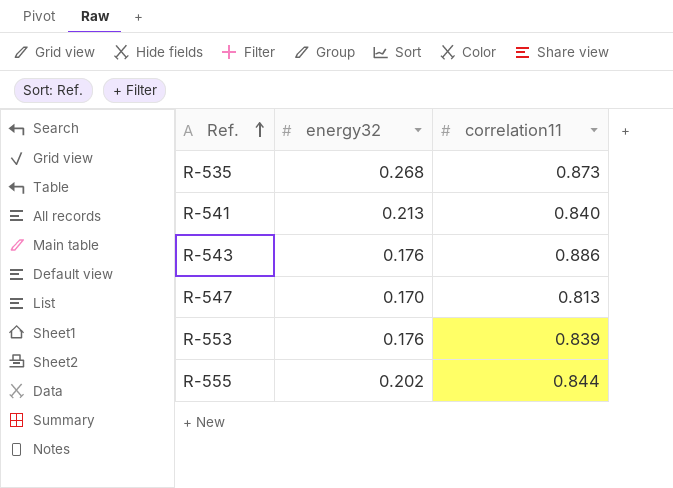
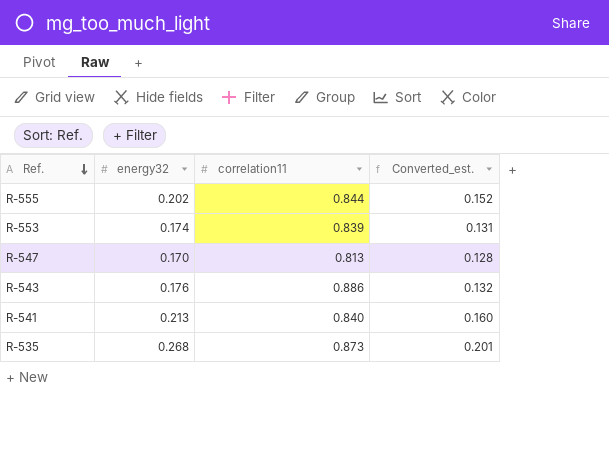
row order: Ref. ascending -> Ref. descending
column Converted_est. | formula: none -> [energy32] * 0.75
R-553 | energy32: 0.176 -> 0.174

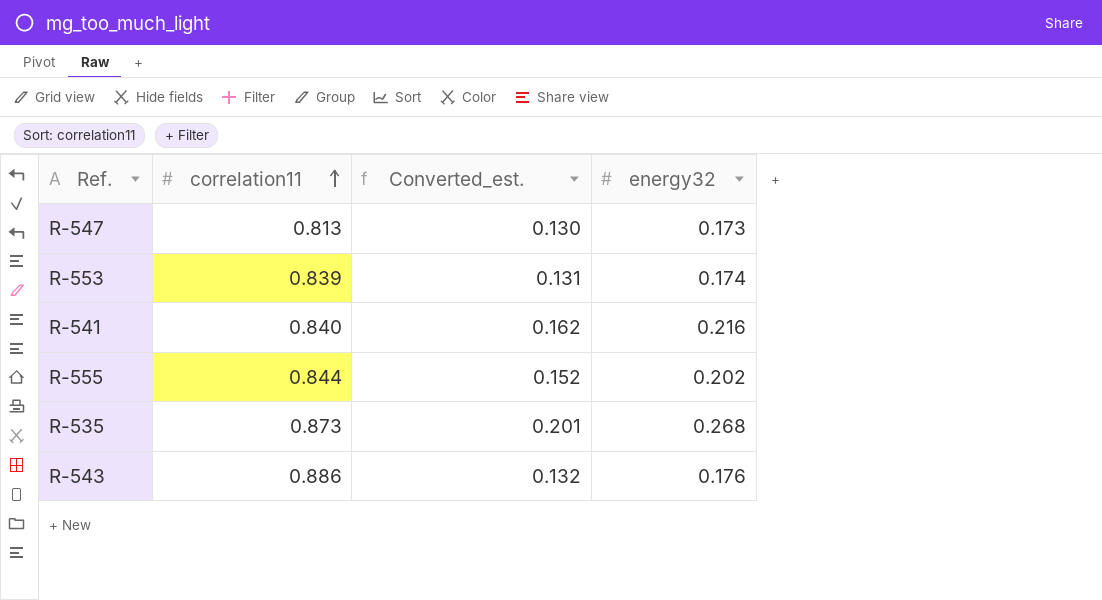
row order: Ref. descending -> correlation11 ascending
column energy32 | position: 2 -> 4
R-547 | Converted_est.: 0.128 -> 0.130
R-547 | energy32: 0.170 -> 0.173
R-541 | Converted_est.: 0.160 -> 0.162
R-541 | energy32: 0.213 -> 0.216

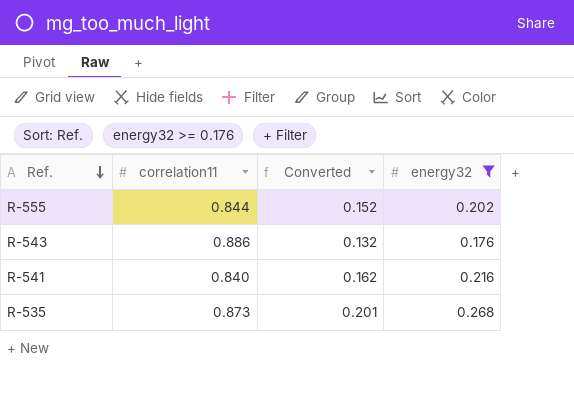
filter: none -> energy32 >= 0.176
row order: correlation11 ascending -> Ref. descending
column name: Converted_est. -> Converted

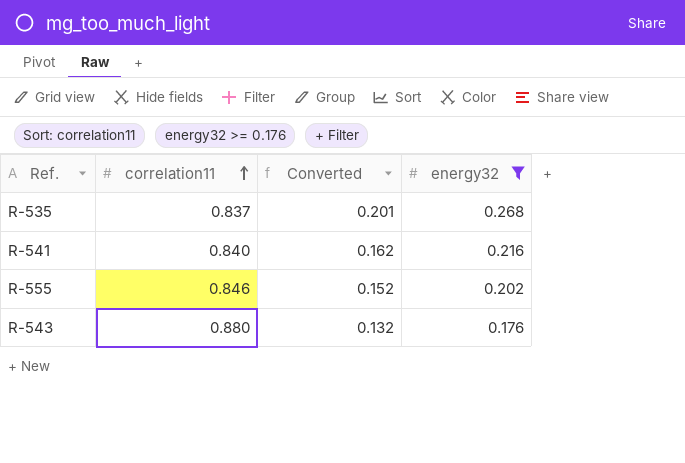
row order: Ref. descending -> correlation11 ascending
R-535 | correlation11: 0.873 -> 0.837
R-555 | correlation11: 0.844 -> 0.846
R-543 | correlation11: 0.886 -> 0.880

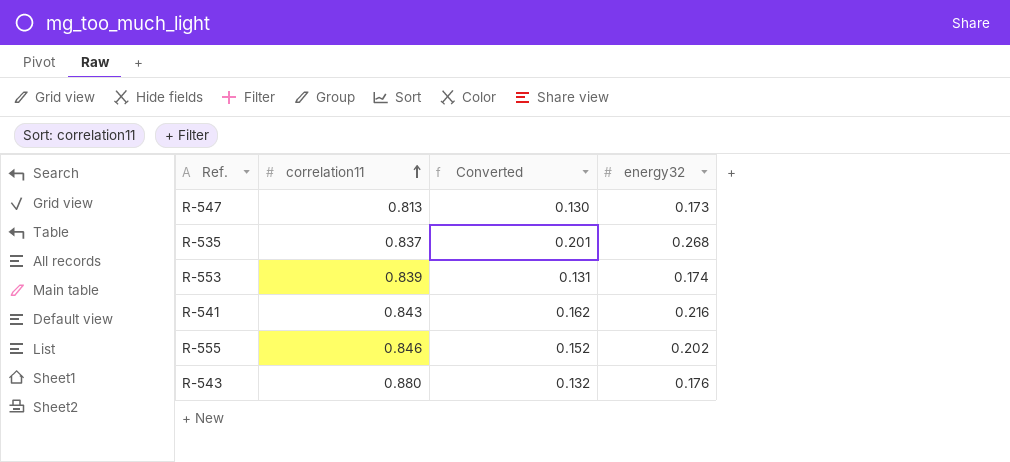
filter: energy32 >= 0.176 -> none
R-541 | correlation11: 0.840 -> 0.843

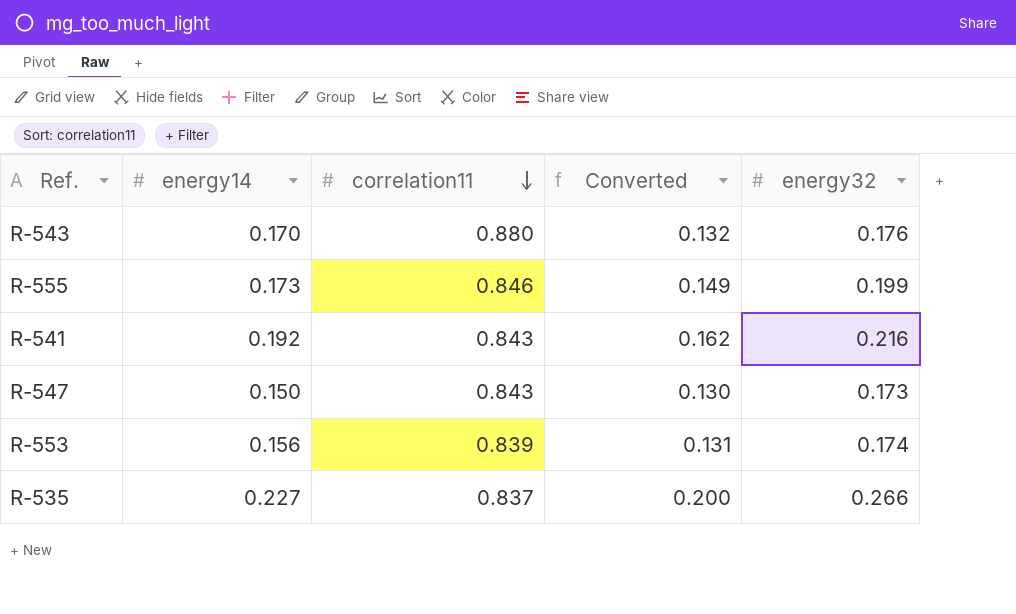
row order: correlation11 ascending -> correlation11 descending
column energy14 | position: none -> 2
R-555 | Converted: 0.152 -> 0.149
R-555 | energy32: 0.202 -> 0.199
R-547 | correlation11: 0.813 -> 0.843
R-535 | Converted: 0.201 -> 0.200
R-535 | energy32: 0.268 -> 0.266

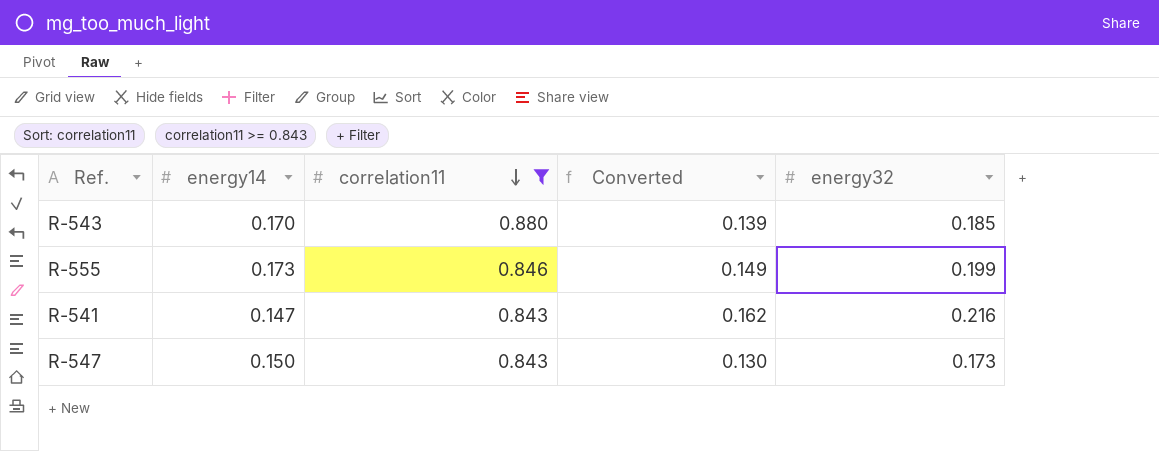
filter: none -> correlation11 >= 0.843
R-543 | Converted: 0.132 -> 0.139
R-543 | energy32: 0.176 -> 0.185
R-541 | energy14: 0.192 -> 0.147

